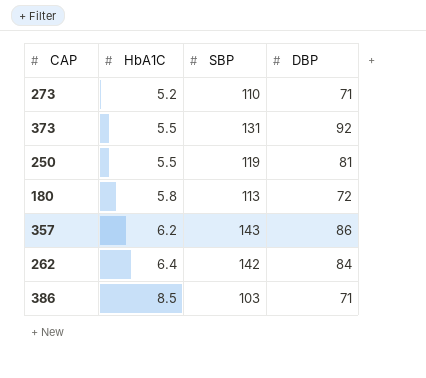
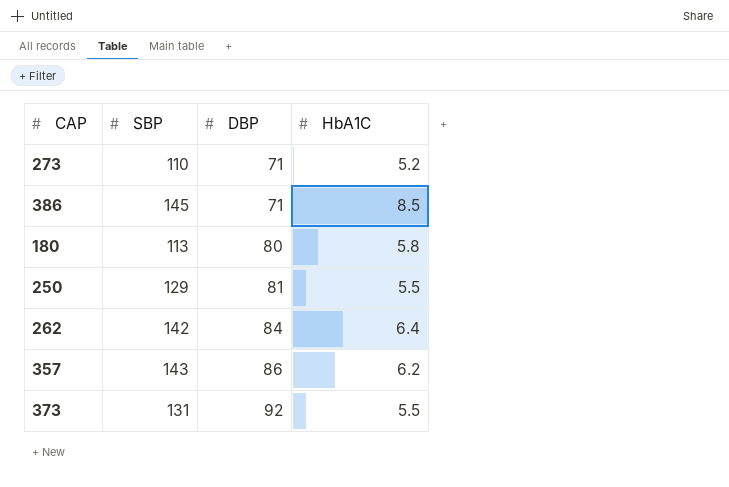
row order: HbA1C ascending -> DBP ascending
column HbA1C | position: 2 -> 4
386 | SBP: 103 -> 145
180 | DBP: 72 -> 80
250 | SBP: 119 -> 129

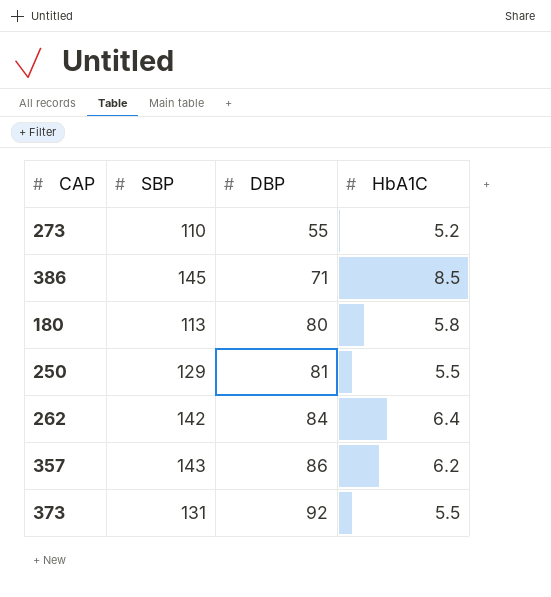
273 | DBP: 71 -> 55

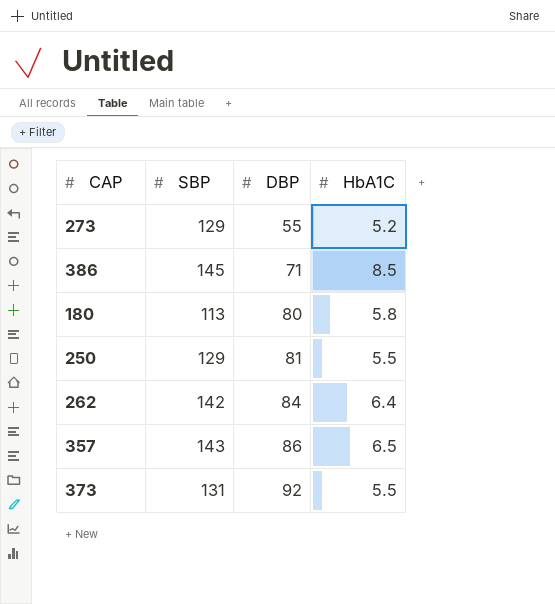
273 | SBP: 110 -> 129
357 | HbA1C: 6.2 -> 6.5

